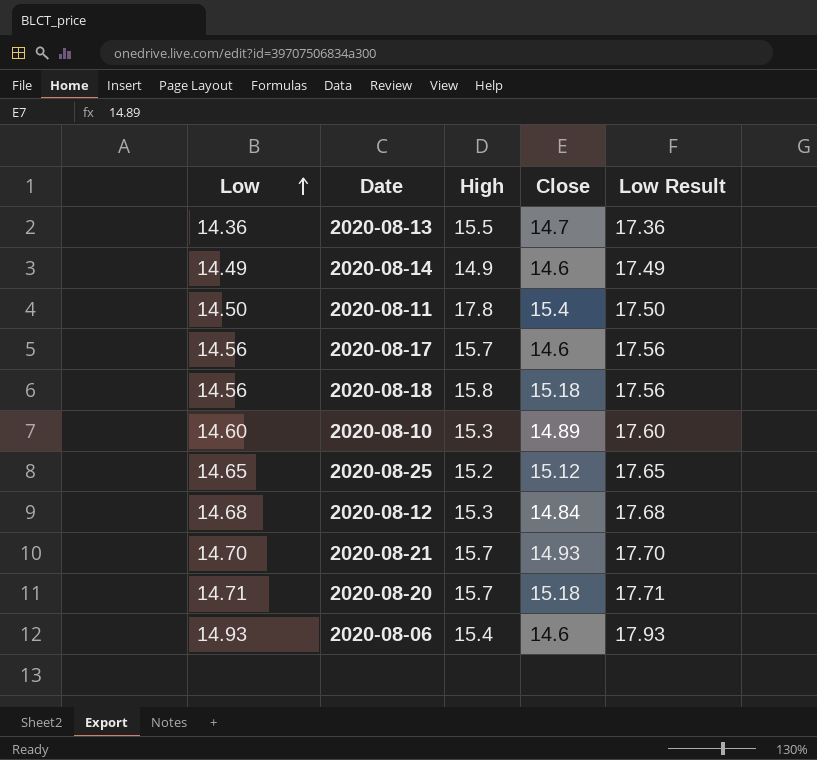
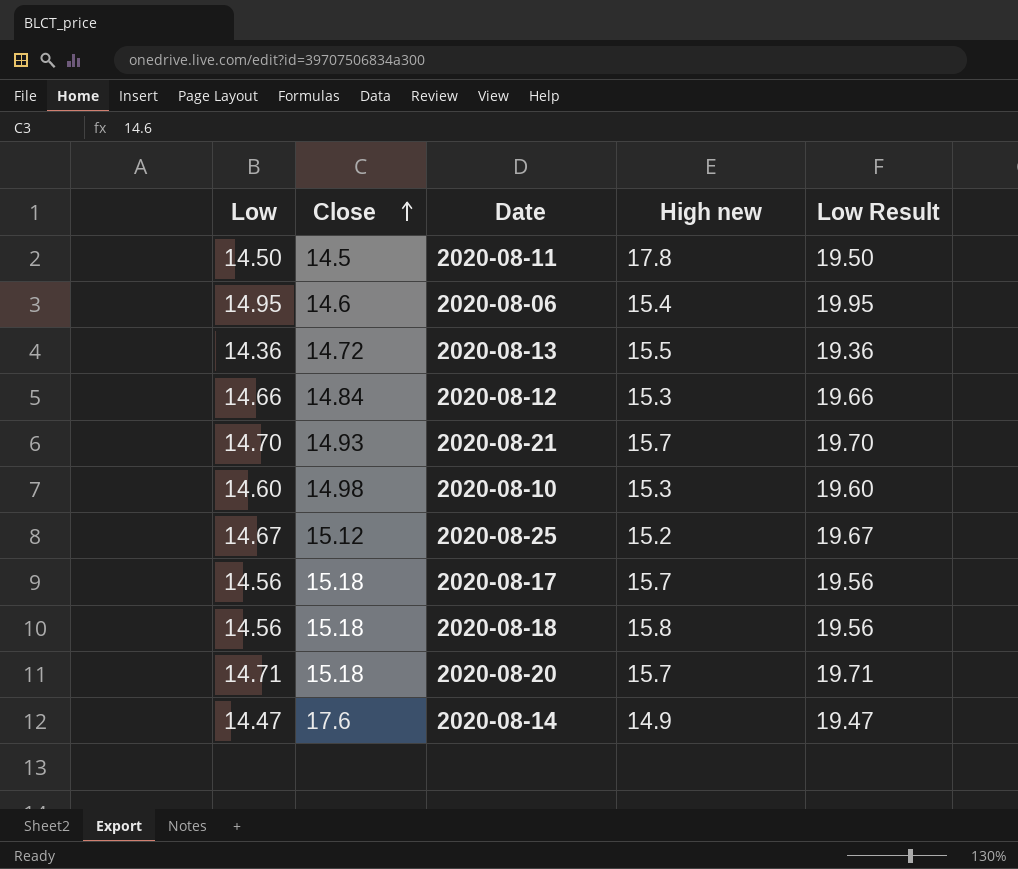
row order: Low ascending -> Close ascending
column Close | position: 4 -> 2
column name: High -> High new
column Low Result | formula: [Low] + 3 -> [Low] + 5
2020-08-11 | Close: 15.4 -> 14.5
2020-08-06 | Low: 14.93 -> 14.95
2020-08-13 | Close: 14.7 -> 14.72
2020-08-12 | Low: 14.68 -> 14.66
2020-08-10 | Close: 14.89 -> 14.98
2020-08-25 | Low: 14.65 -> 14.67
2020-08-17 | Close: 14.6 -> 15.18
2020-08-14 | Low: 14.49 -> 14.47
2020-08-14 | Close: 14.6 -> 17.6

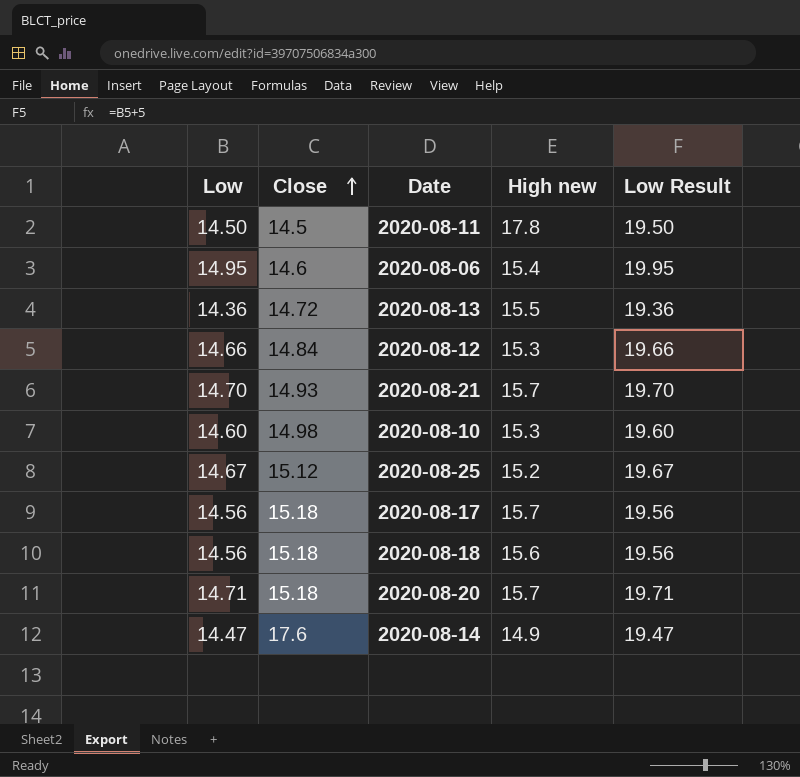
2020-08-18 | High new: 15.8 -> 15.6

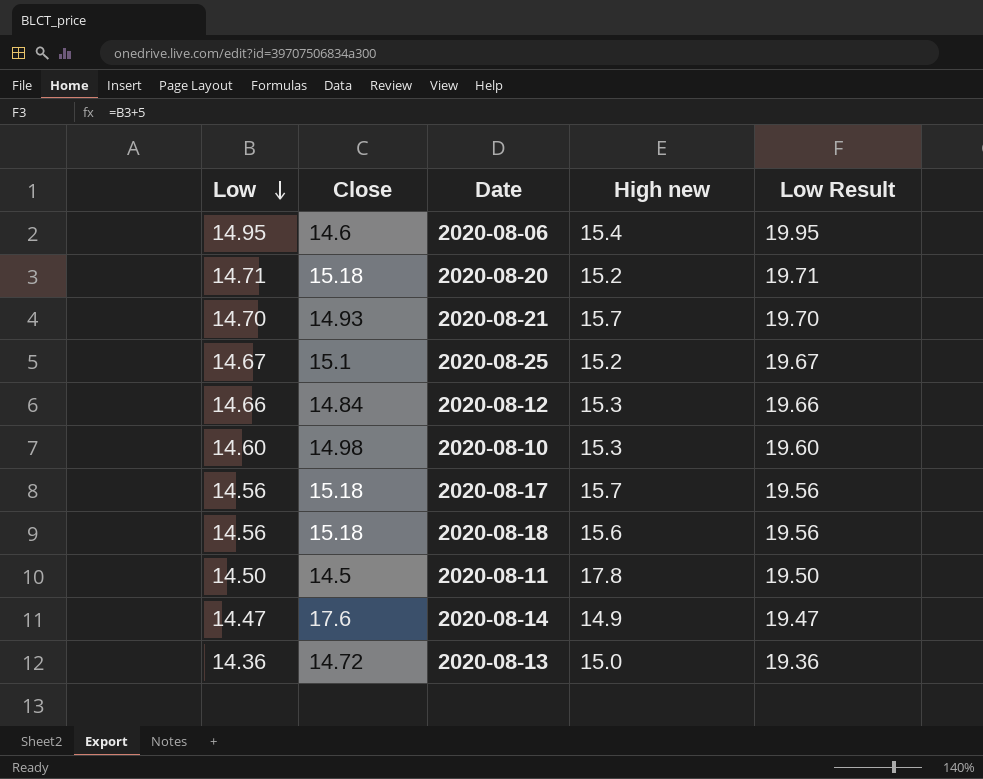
row order: Close ascending -> Low descending
2020-08-20 | High new: 15.7 -> 15.2
2020-08-25 | Close: 15.12 -> 15.1
2020-08-13 | High new: 15.5 -> 15.0

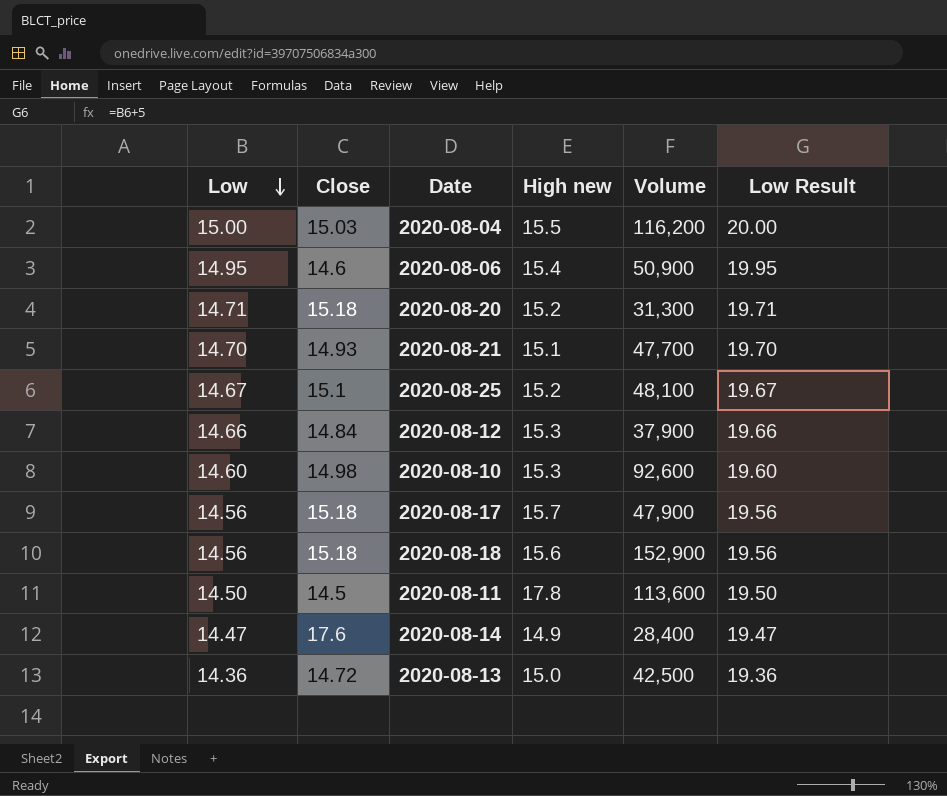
column Volume | position: none -> 5
row 2020-08-04: none -> 15.00 | 15.03 | 15.5 | 116,200 | 20.00
2020-08-21 | High new: 15.7 -> 15.1

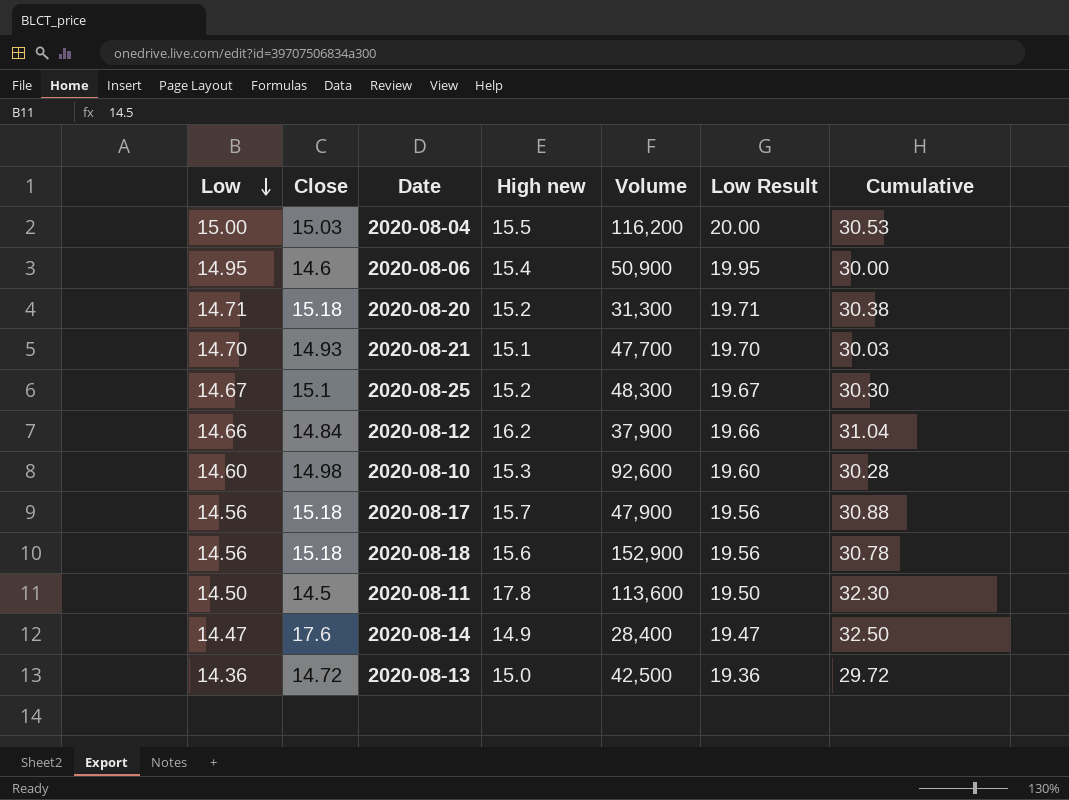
column Cumulative | formula: none -> [Close] + [High new]
2020-08-25 | Volume: 48,100 -> 48,300
2020-08-12 | High new: 15.3 -> 16.2

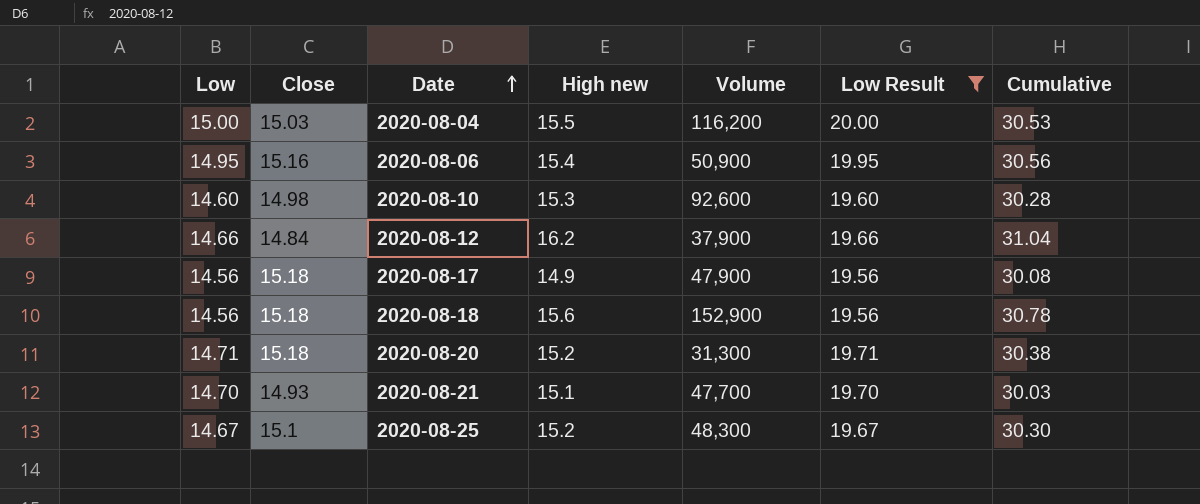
filter: none -> Low Result >= 19.56
row order: Low descending -> Date ascending
2020-08-06 | Close: 14.6 -> 15.16
2020-08-06 | Cumulative: 30.00 -> 30.56
2020-08-17 | High new: 15.7 -> 14.9
2020-08-17 | Cumulative: 30.88 -> 30.08

